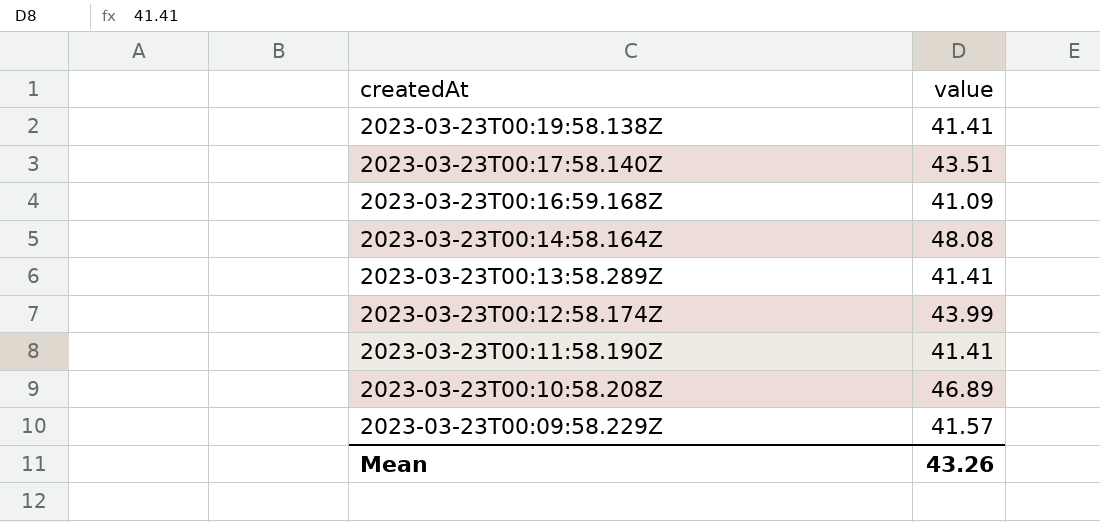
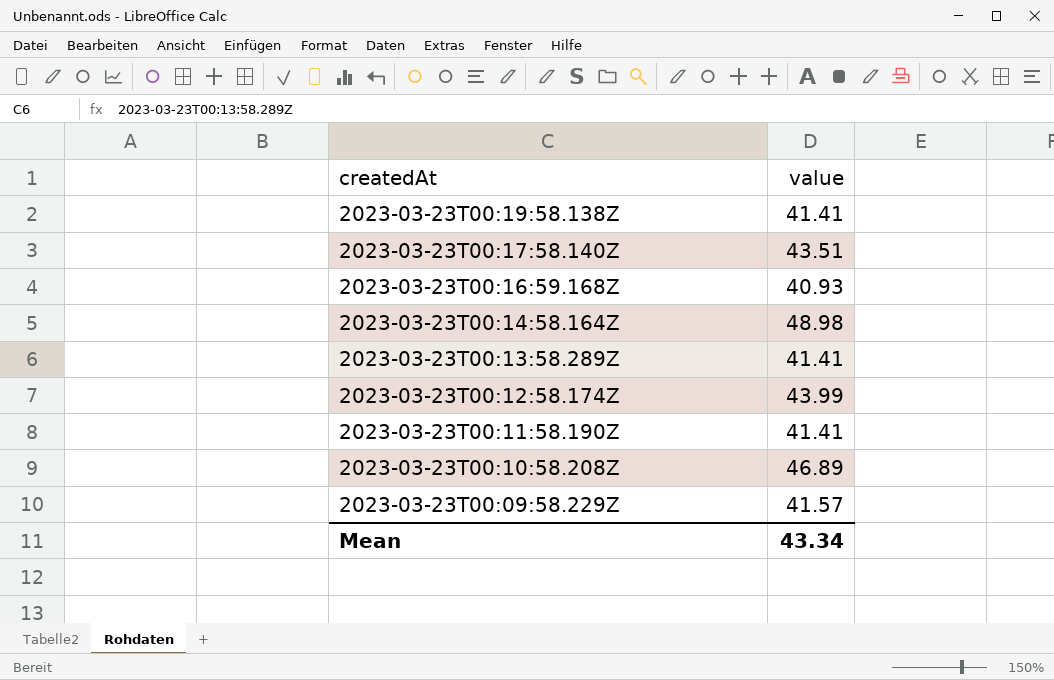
2023-03-23T00:16:59.168Z | value: 41.09 -> 40.93
2023-03-23T00:14:58.164Z | value: 48.08 -> 48.98
Mean | value: 43.26 -> 43.34

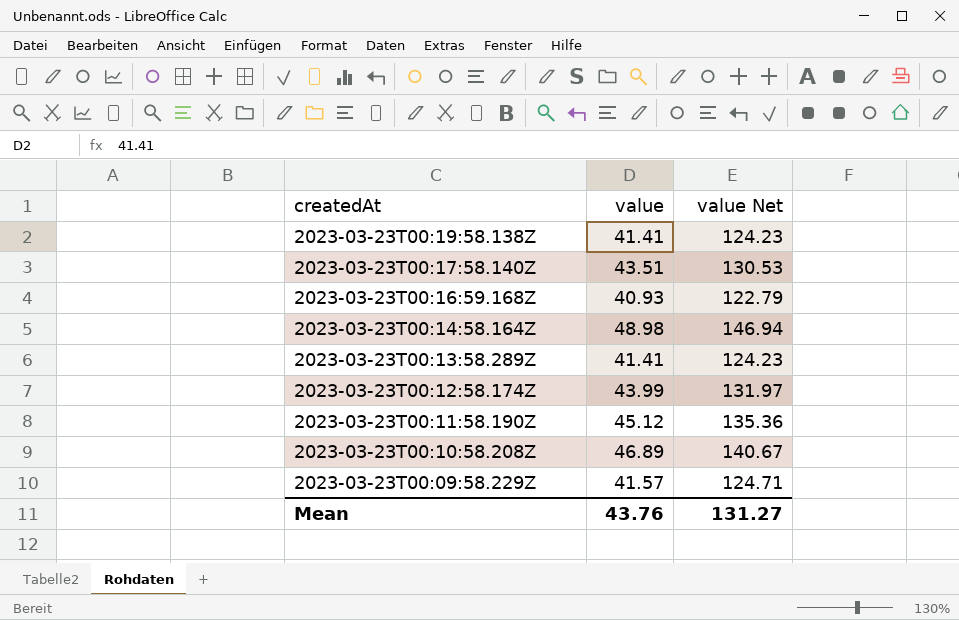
column value Net | formula: none -> [value] * 3
2023-03-23T00:11:58.190Z | value: 41.41 -> 45.12
Mean | value: 43.34 -> 43.76

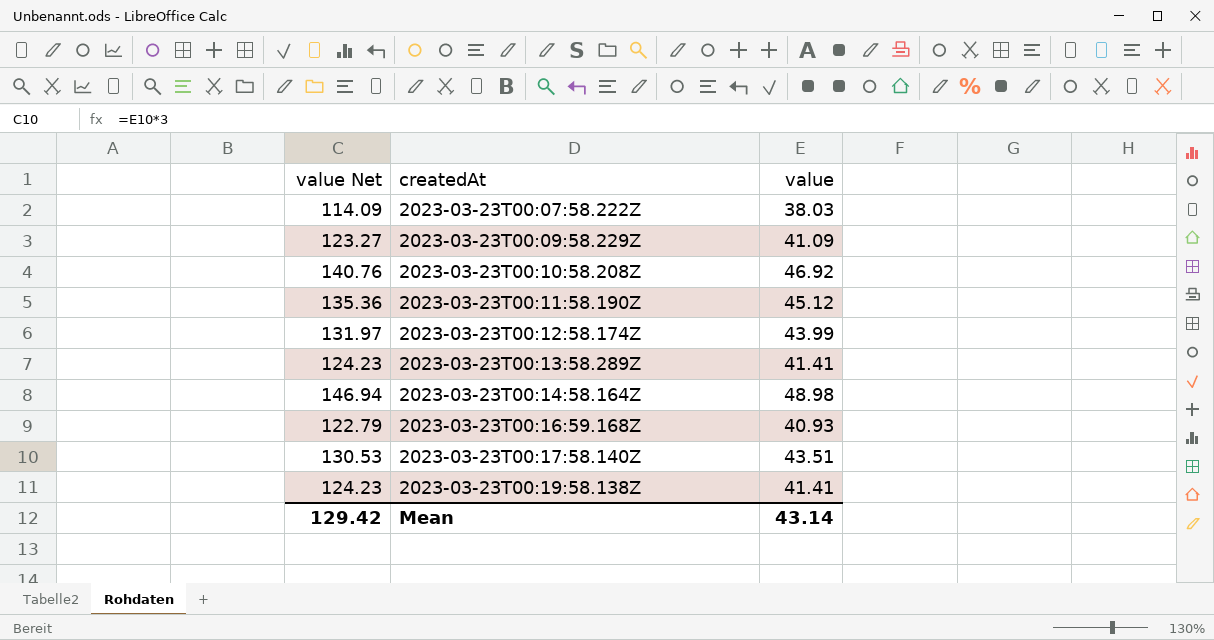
row order: createdAt descending -> createdAt ascending
column value Net | position: 3 -> 1
row 2023-03-23T00:07:58.222Z: none -> 114.09 | 38.03
2023-03-23T00:09:58.229Z | value Net: 124.71 -> 123.27
2023-03-23T00:09:58.229Z | value: 41.57 -> 41.09
2023-03-23T00:10:58.208Z | value Net: 140.67 -> 140.76
2023-03-23T00:10:58.208Z | value: 46.89 -> 46.92
Mean | value Net: 131.27 -> 129.42
Mean | value: 43.76 -> 43.14

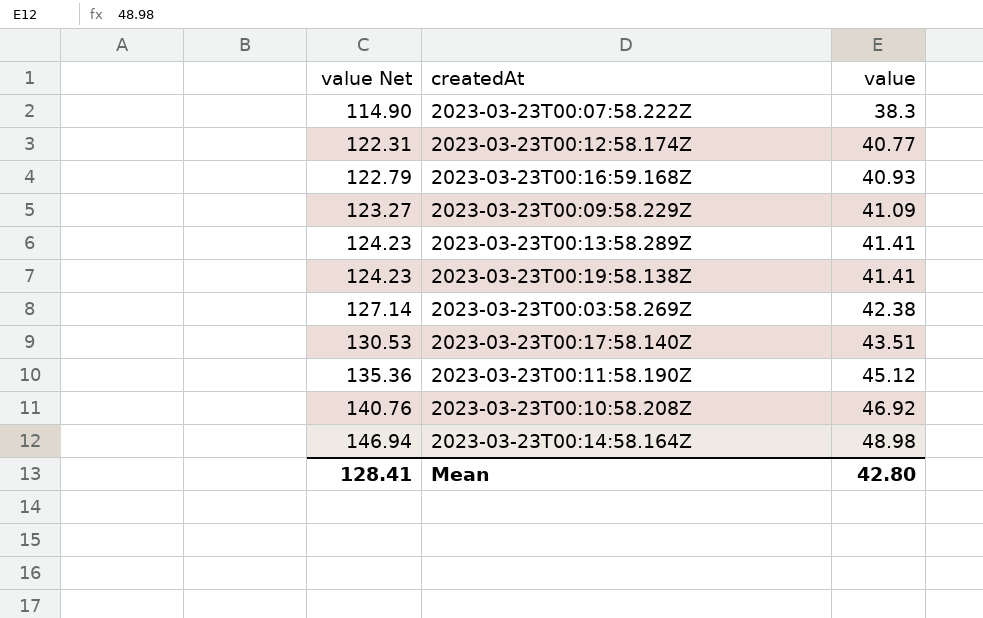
row order: createdAt ascending -> value Net ascending
2023-03-23T00:07:58.222Z | value Net: 114.09 -> 114.90
2023-03-23T00:07:58.222Z | value: 38.03 -> 38.3
2023-03-23T00:12:58.174Z | value Net: 131.97 -> 122.31
2023-03-23T00:12:58.174Z | value: 43.99 -> 40.77
row 2023-03-23T00:03:58.269Z: none -> 127.14 | 42.38
Mean | value Net: 129.42 -> 128.41
Mean | value: 43.14 -> 42.80

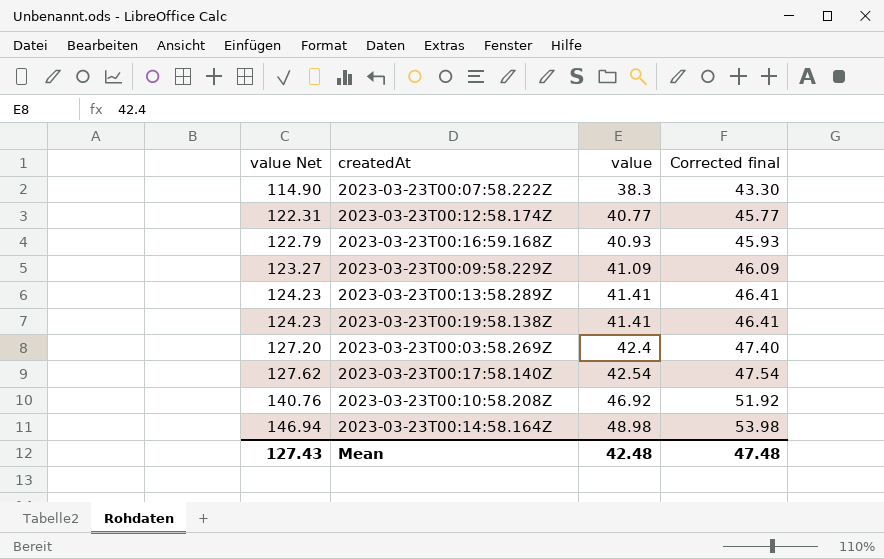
column Corrected final | formula: none -> [value] + 5
row 2023-03-23T00:11:58.190Z: 135.36 | 45.12 -> none
2023-03-23T00:03:58.269Z | value Net: 127.14 -> 127.20
2023-03-23T00:03:58.269Z | value: 42.38 -> 42.4
2023-03-23T00:17:58.140Z | value Net: 130.53 -> 127.62
2023-03-23T00:17:58.140Z | value: 43.51 -> 42.54
Mean | value Net: 128.41 -> 127.43
Mean | value: 42.80 -> 42.48

